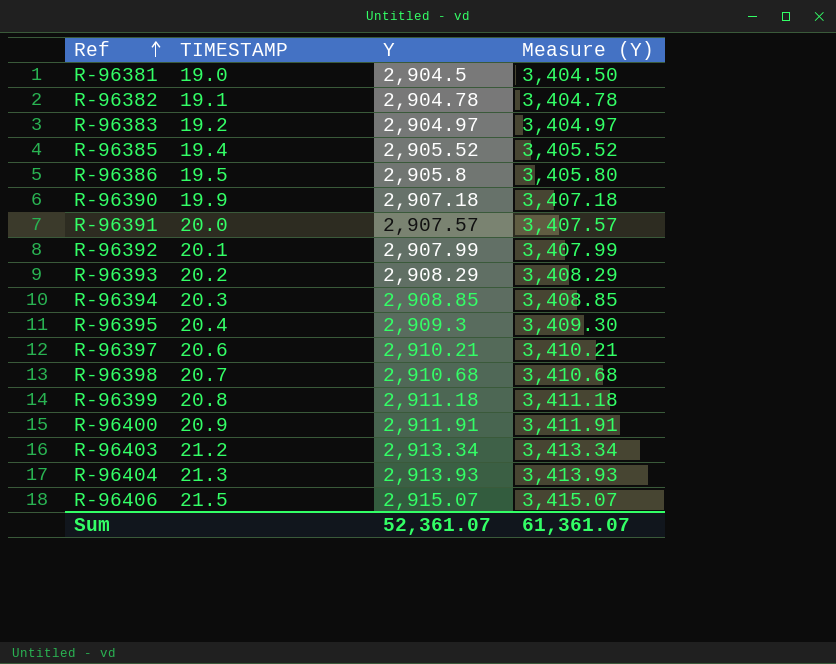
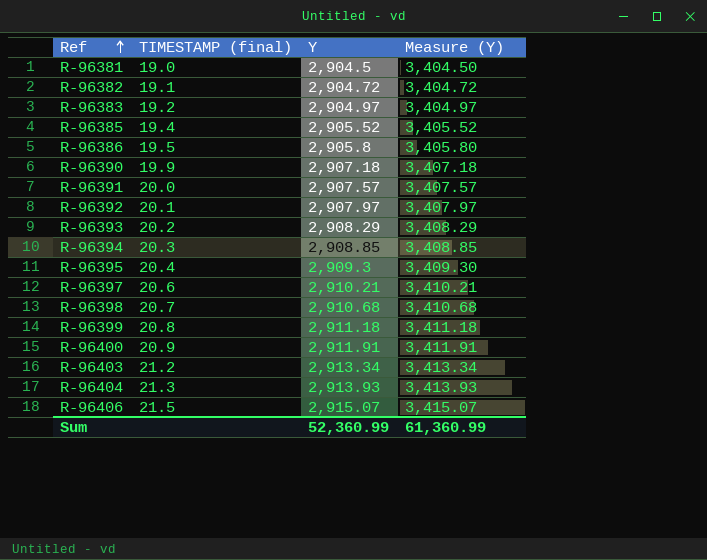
column name: TIMESTAMP -> TIMESTAMP (final)
R-96382 | Y: 2,904.78 -> 2,904.72
R-96382 | Measure (Y): 3,404.78 -> 3,404.72
R-96392 | Y: 2,907.99 -> 2,907.97
R-96392 | Measure (Y): 3,407.99 -> 3,407.97
Sum | Y: 52,361.07 -> 52,360.99
Sum | Measure (Y): 61,361.07 -> 61,360.99

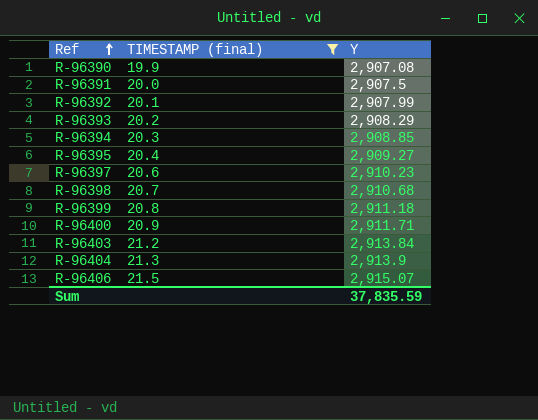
filter: none -> TIMESTAMP (final) >= 19.9
column Measure (Y) | formula: [Y] + 500 -> none
R-96390 | Y: 2,907.18 -> 2,907.08
R-96391 | Y: 2,907.57 -> 2,907.5
R-96392 | Y: 2,907.97 -> 2,907.99
R-96395 | Y: 2,909.3 -> 2,909.27
R-96397 | Y: 2,910.21 -> 2,910.23
R-96400 | Y: 2,911.91 -> 2,911.71
R-96403 | Y: 2,913.34 -> 2,913.84
R-96404 | Y: 2,913.93 -> 2,913.9
Sum | Y: 52,360.99 -> 37,835.59

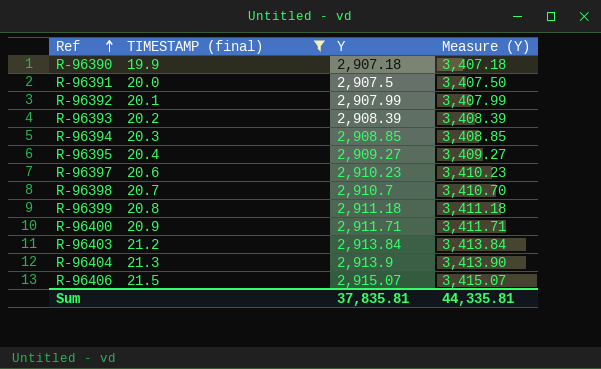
column Measure (Y) | formula: none -> [Y] + 500
R-96390 | Y: 2,907.08 -> 2,907.18
R-96393 | Y: 2,908.29 -> 2,908.39
R-96398 | Y: 2,910.68 -> 2,910.7
Sum | Y: 37,835.59 -> 37,835.81

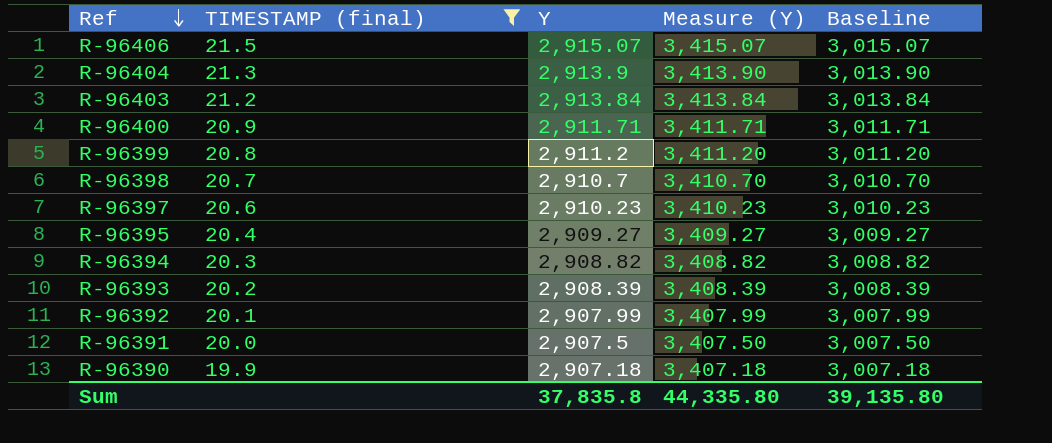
row order: Ref ascending -> Ref descending
column Baseline | formula: none -> [Y] + 100
R-96399 | Y: 2,911.18 -> 2,911.2
R-96399 | Measure (Y): 3,411.18 -> 3,411.20
R-96394 | Y: 2,908.85 -> 2,908.82
R-96394 | Measure (Y): 3,408.85 -> 3,408.82
Sum | Y: 37,835.81 -> 37,835.8
Sum | Measure (Y): 44,335.81 -> 44,335.80

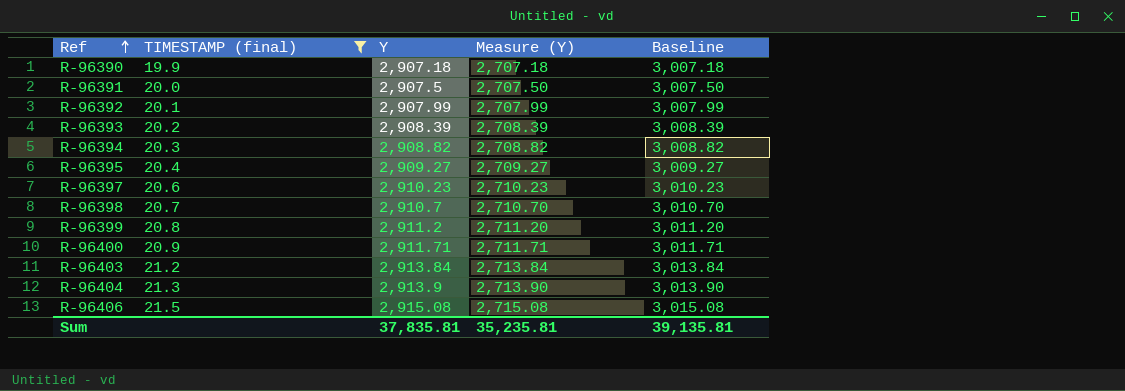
row order: Ref descending -> Ref ascending
column Measure (Y) | formula: [Y] + 500 -> [Y] - 200
R-96406 | Y: 2,915.07 -> 2,915.08
R-96406 | Baseline: 3,015.07 -> 3,015.08
Sum | Y: 37,835.8 -> 37,835.81
Sum | Measure (Y): 44,335.80 -> 35,235.81
Sum | Baseline: 39,135.80 -> 39,135.81

